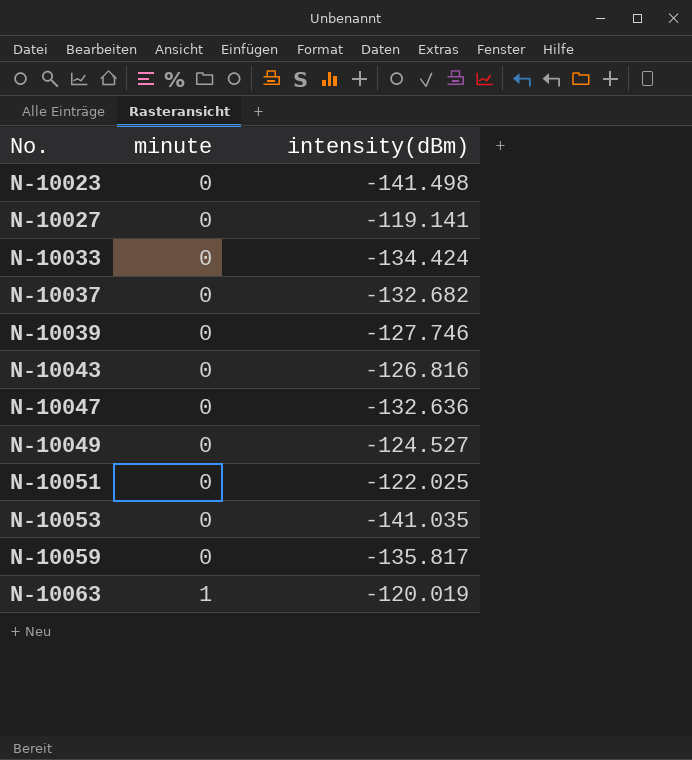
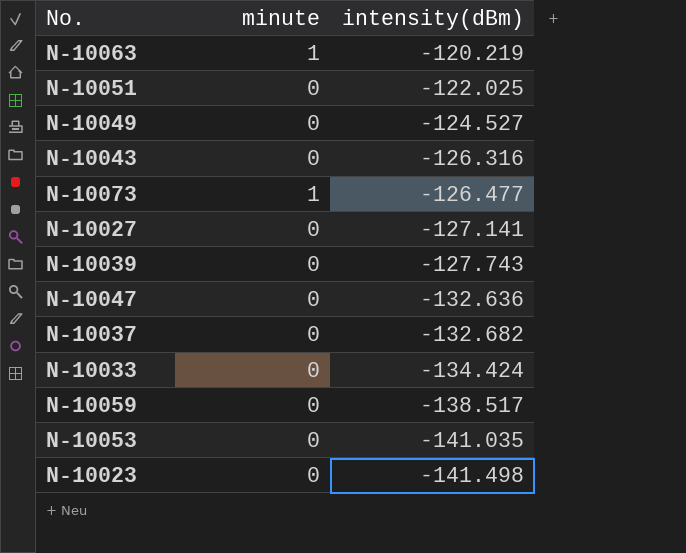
row order: No. ascending -> intensity(dBm) descending
N-10063 | intensity(dBm): -120.019 -> -120.219
N-10043 | intensity(dBm): -126.816 -> -126.316
row N-10073: none -> 1 | -126.477
N-10027 | intensity(dBm): -119.141 -> -127.141
N-10039 | intensity(dBm): -127.746 -> -127.743
N-10059 | intensity(dBm): -135.817 -> -138.517

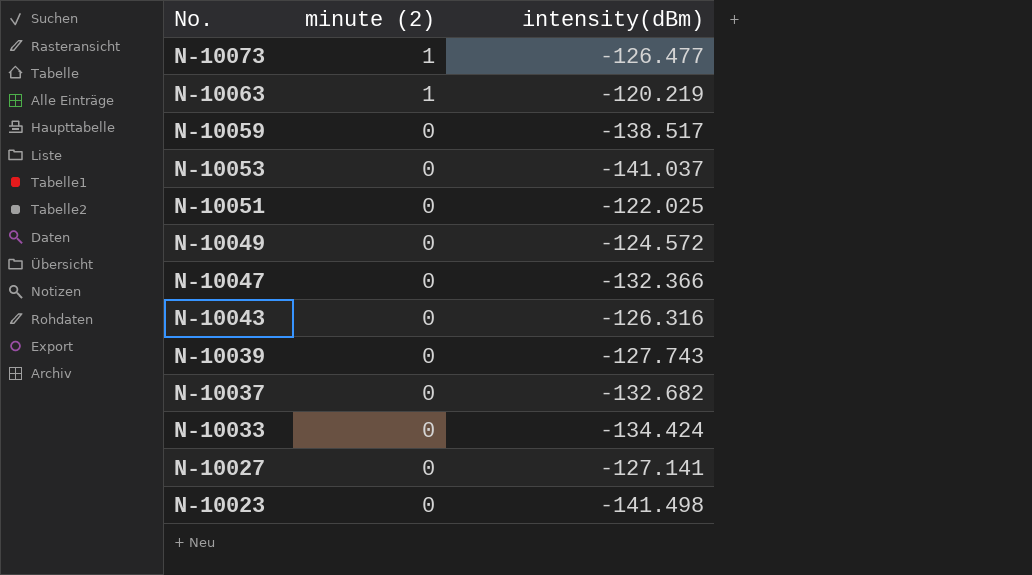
row order: intensity(dBm) descending -> No. descending
column name: minute -> minute (2)
N-10053 | intensity(dBm): -141.035 -> -141.037
N-10049 | intensity(dBm): -124.527 -> -124.572
N-10047 | intensity(dBm): -132.636 -> -132.366

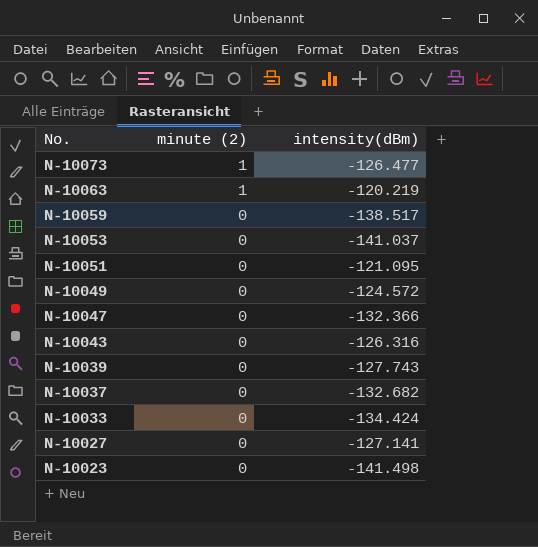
N-10051 | intensity(dBm): -122.025 -> -121.095

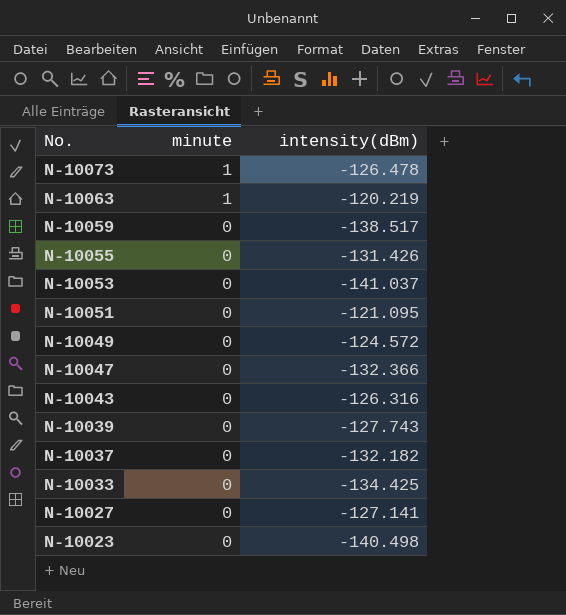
column name: minute (2) -> minute
N-10073 | intensity(dBm): -126.477 -> -126.478
row N-10055: none -> 0 | -131.426
N-10037 | intensity(dBm): -132.682 -> -132.182
N-10033 | intensity(dBm): -134.424 -> -134.425
N-10023 | intensity(dBm): -141.498 -> -140.498

